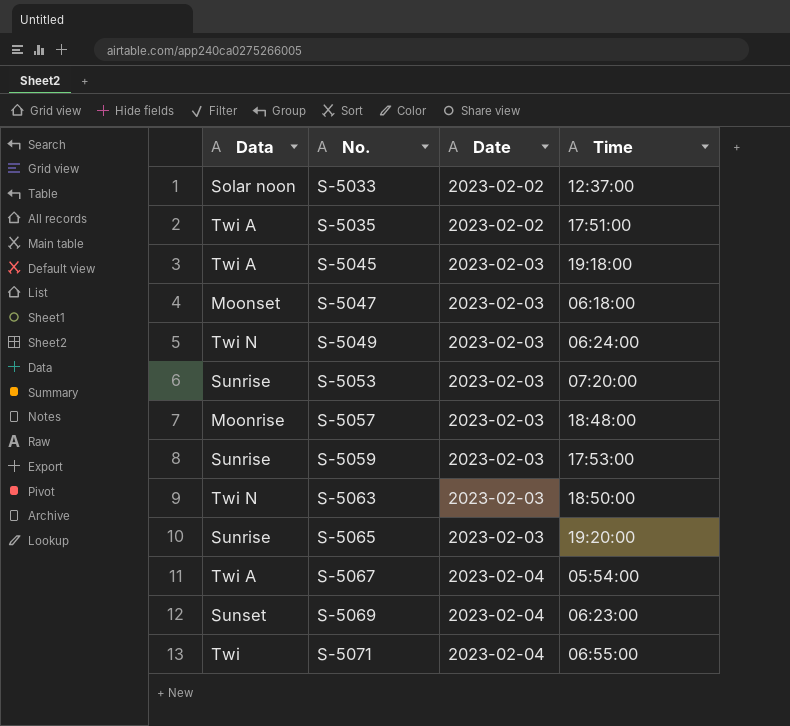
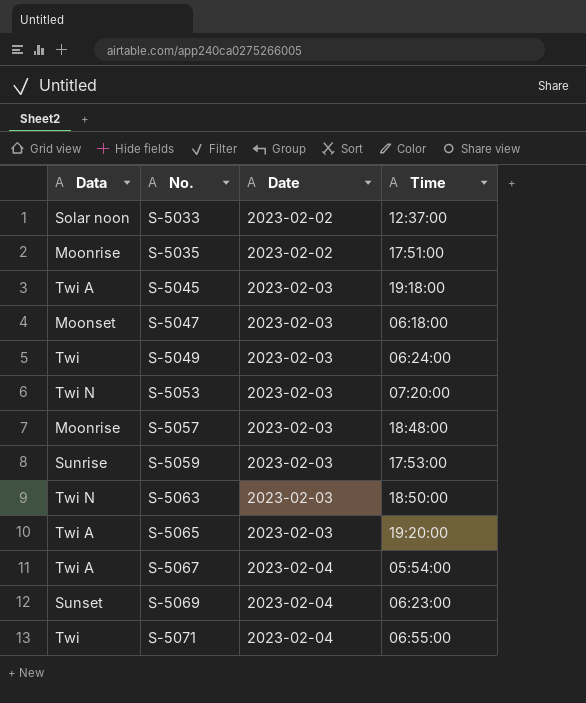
S-5035 | Data: Twi A -> Moonrise
S-5049 | Data: Twi N -> Twi
S-5053 | Data: Sunrise -> Twi N
S-5065 | Data: Sunrise -> Twi A

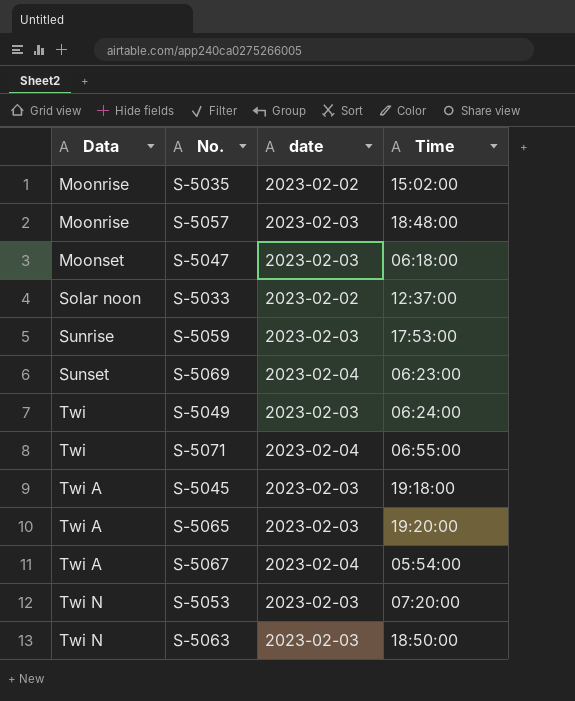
row order: No. ascending -> Data ascending
column name: Date -> date
S-5035 | Time: 17:51:00 -> 15:02:00

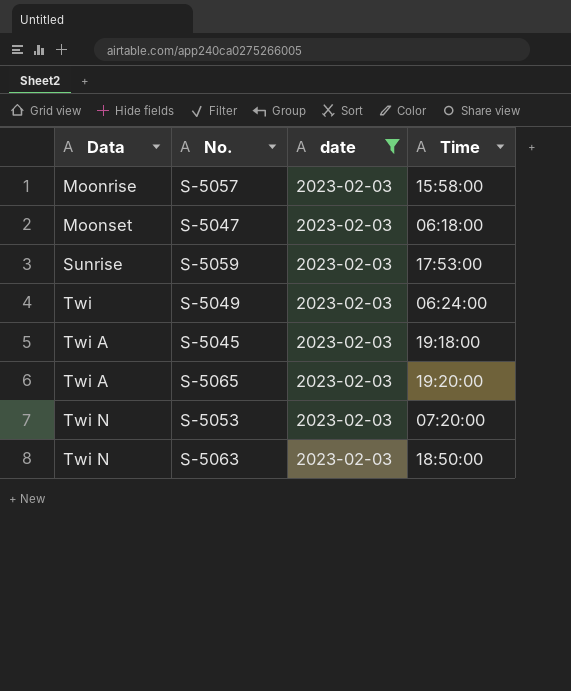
filter: none -> date = 2023-02-03
S-5057 | Time: 18:48:00 -> 15:58:00

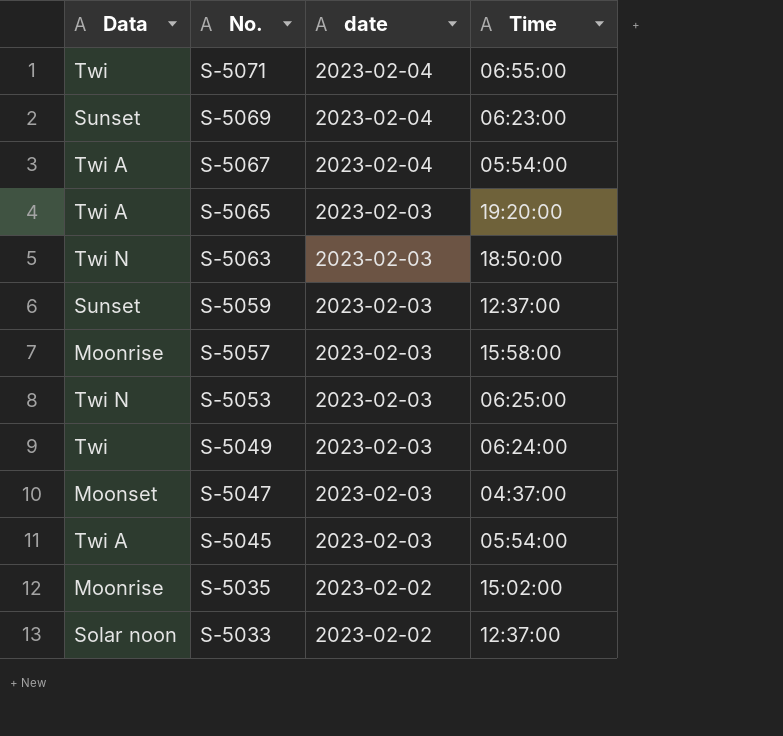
filter: date = 2023-02-03 -> none
row order: Data ascending -> No. descending
S-5059 | Data: Sunrise -> Sunset
S-5059 | Time: 17:53:00 -> 12:37:00
S-5053 | Time: 07:20:00 -> 06:25:00
S-5047 | Time: 06:18:00 -> 04:37:00
S-5045 | Time: 19:18:00 -> 05:54:00

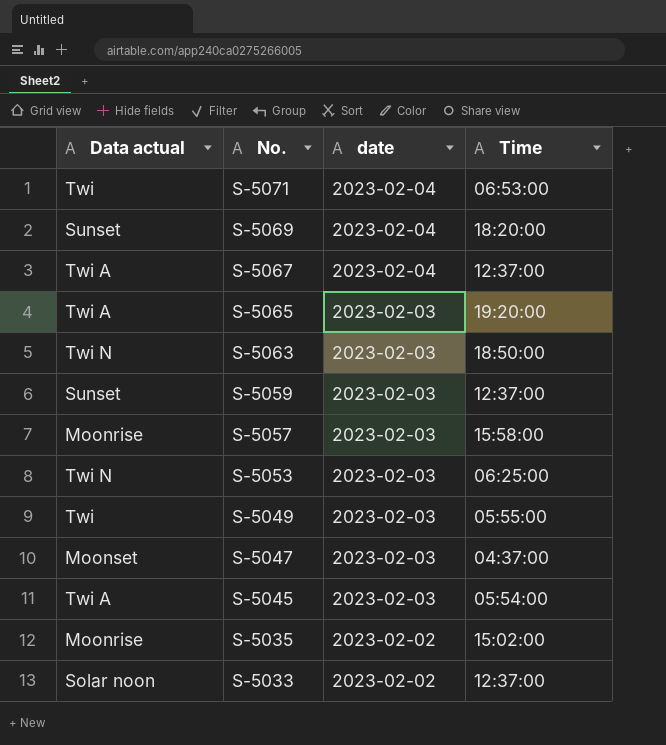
column name: Data -> Data actual
S-5071 | Time: 06:55:00 -> 06:53:00
S-5069 | Time: 06:23:00 -> 18:20:00
S-5067 | Time: 05:54:00 -> 12:37:00
S-5049 | Time: 06:24:00 -> 05:55:00

